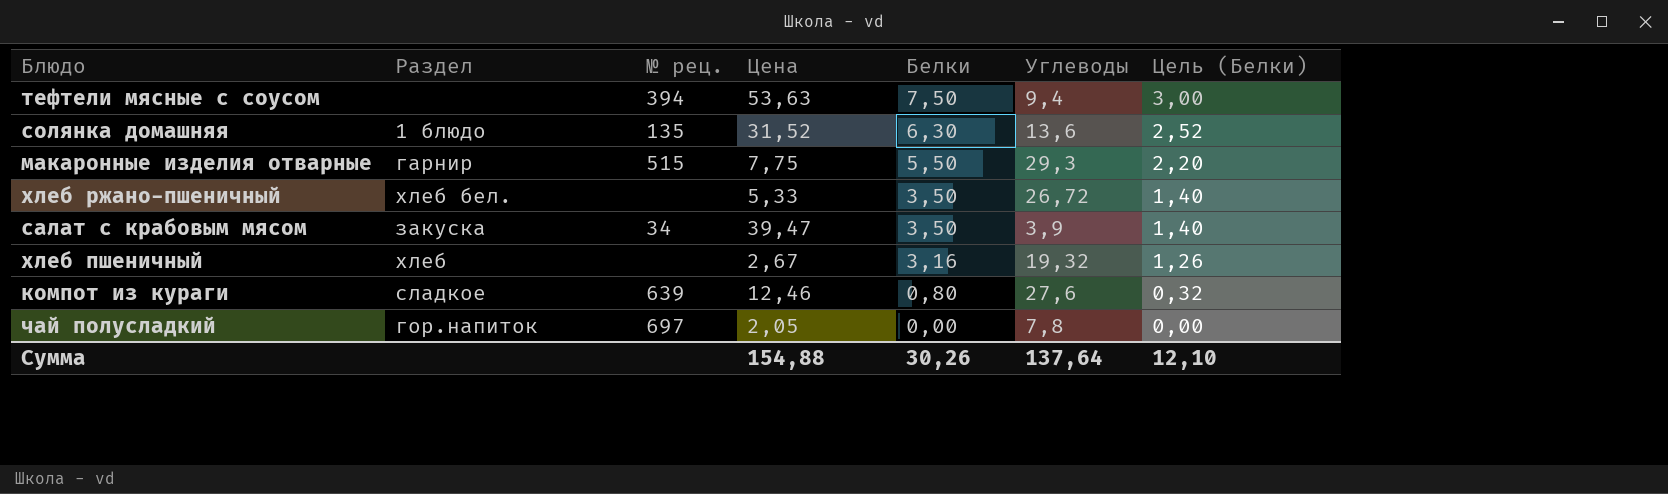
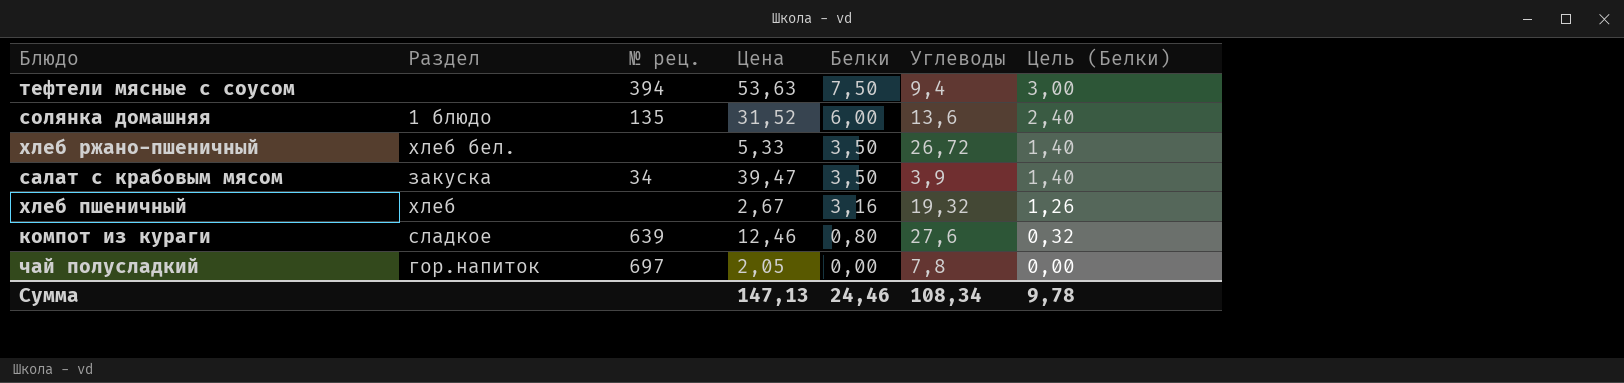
row макаронные изделия отварные: гарнир | 515 | 7,75 | 5,50 | 29,3 | 2,20 -> none
солянка домашняя | Белки: 6,30 -> 6,00
солянка домашняя | Цель (Белки): 2,52 -> 2,40
Сумма | Цена: 154,88 -> 147,13
Сумма | Белки: 30,26 -> 24,46
Сумма | Углеводы: 137,64 -> 108,34
Сумма | Цель (Белки): 12,10 -> 9,78

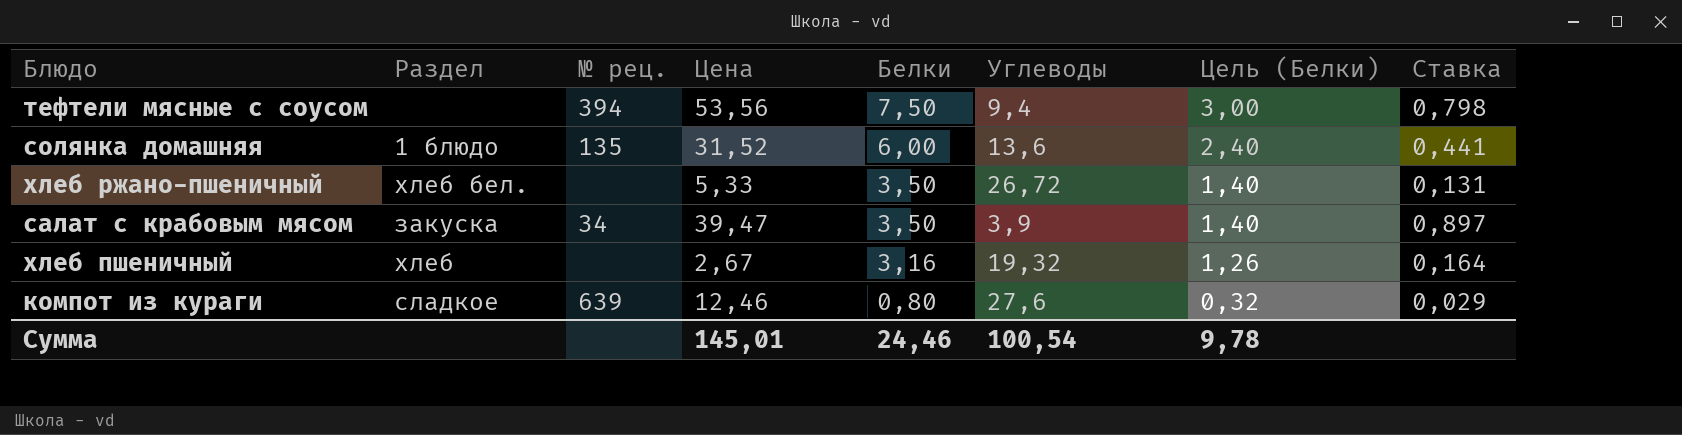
column Ставка | formula: none -> [Белки] / [Углеводы]
row чай полусладкий: гор.напиток | 697 | 2,05 | 0,00 | 7,8 | 0,00 -> none
тефтели мясные с соусом | Цена: 53,63 -> 53,56
Сумма | Цена: 147,13 -> 145,01
Сумма | Углеводы: 108,34 -> 100,54

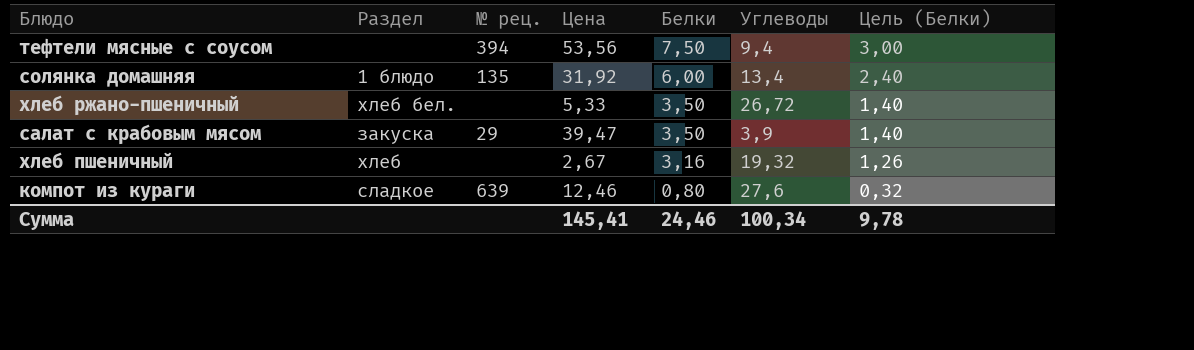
column Ставка | formula: [Белки] / [Углеводы] -> none
солянка домашняя | Цена: 31,52 -> 31,92
солянка домашняя | Углеводы: 13,6 -> 13,4
салат с крабовым мясом | № рец.: 34 -> 29
Сумма | Цена: 145,01 -> 145,41
Сумма | Углеводы: 100,54 -> 100,34

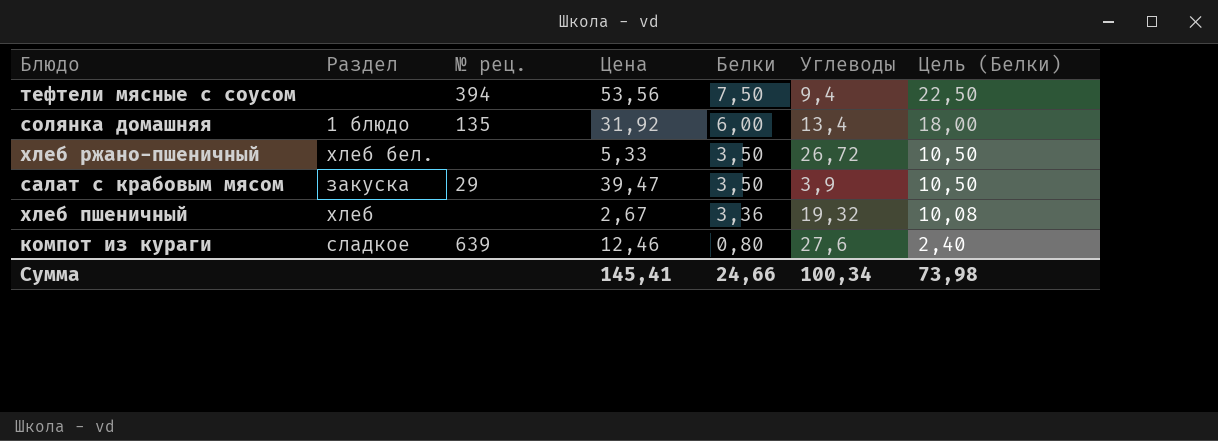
column Цель (Белки) | formula: [Белки] * 0,4 -> [Белки] * 3
хлеб пшеничный | Белки: 3,16 -> 3,36
Сумма | Белки: 24,46 -> 24,66
Сумма | Цель (Белки): 9,78 -> 73,98

